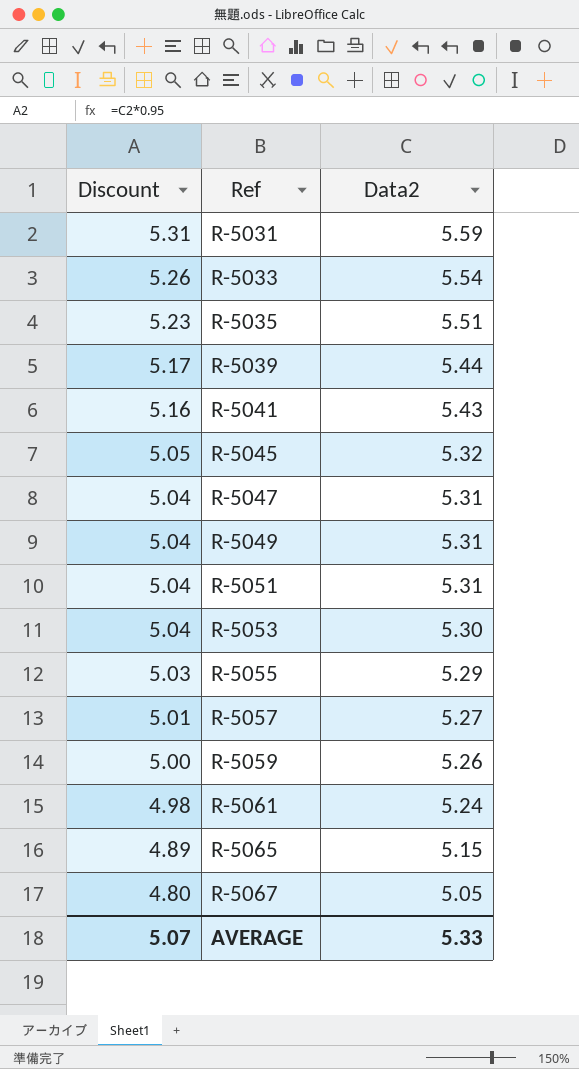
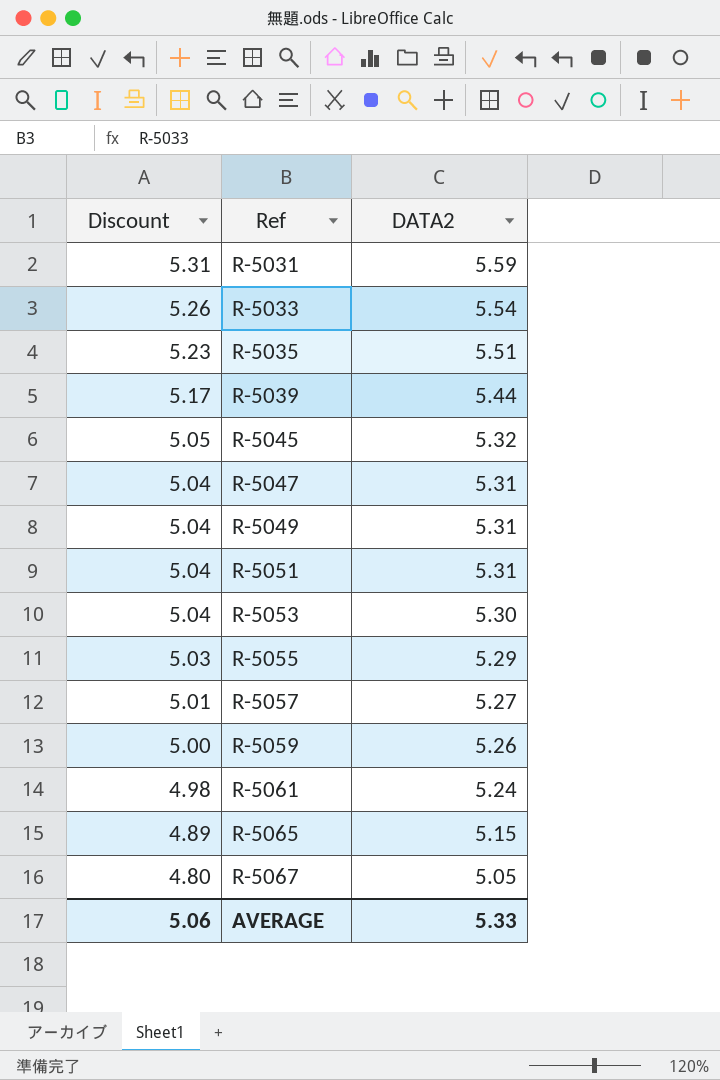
column name: Data2 -> DATA2
row R-5041: 5.16 | 5.43 -> none
AVERAGE | Discount: 5.07 -> 5.06

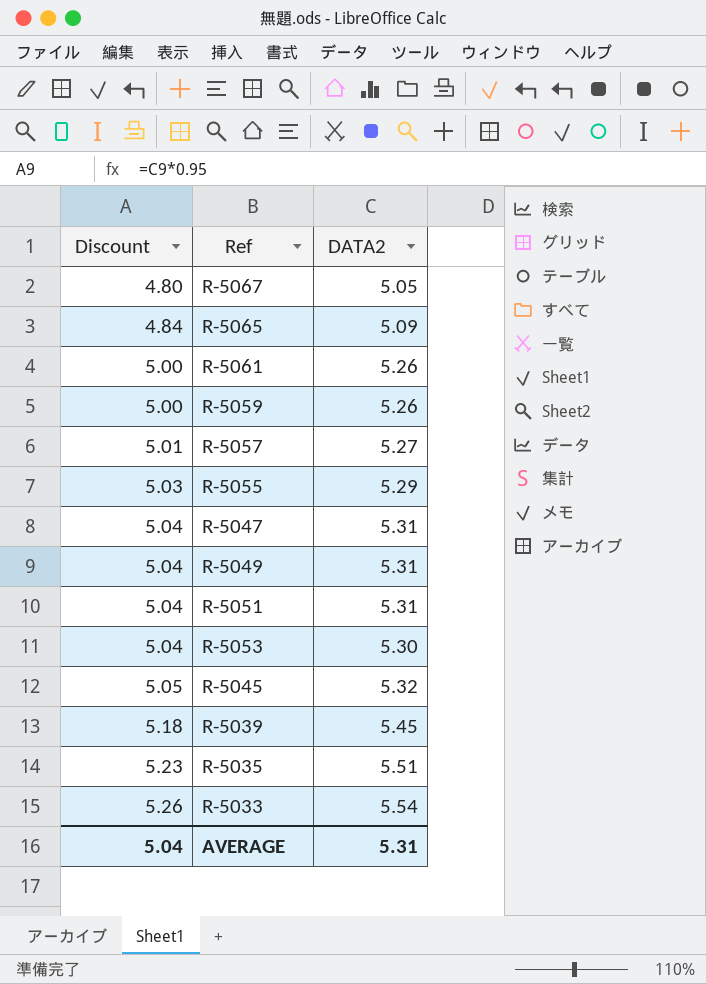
row order: Discount descending -> Discount ascending
row R-5031: 5.31 | 5.59 -> none
R-5065 | Discount: 4.89 -> 4.84
R-5065 | DATA2: 5.15 -> 5.09
R-5061 | Discount: 4.98 -> 5.00
R-5061 | DATA2: 5.24 -> 5.26
R-5039 | Discount: 5.17 -> 5.18
R-5039 | DATA2: 5.44 -> 5.45
AVERAGE | Discount: 5.06 -> 5.04
AVERAGE | DATA2: 5.33 -> 5.31

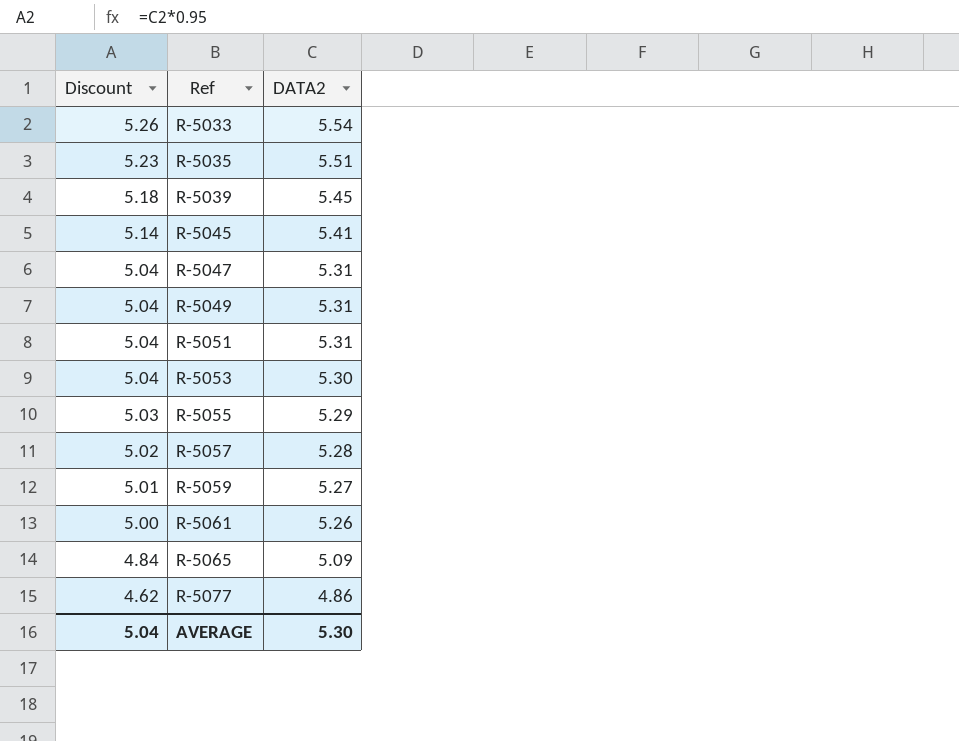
row order: Discount ascending -> Discount descending
row R-5067: 4.80 | 5.05 -> none
R-5045 | Discount: 5.05 -> 5.14
R-5045 | DATA2: 5.32 -> 5.41
R-5057 | Discount: 5.01 -> 5.02
R-5057 | DATA2: 5.27 -> 5.28
R-5059 | Discount: 5.00 -> 5.01
R-5059 | DATA2: 5.26 -> 5.27
row R-5077: none -> 4.62 | 4.86
AVERAGE | DATA2: 5.31 -> 5.30

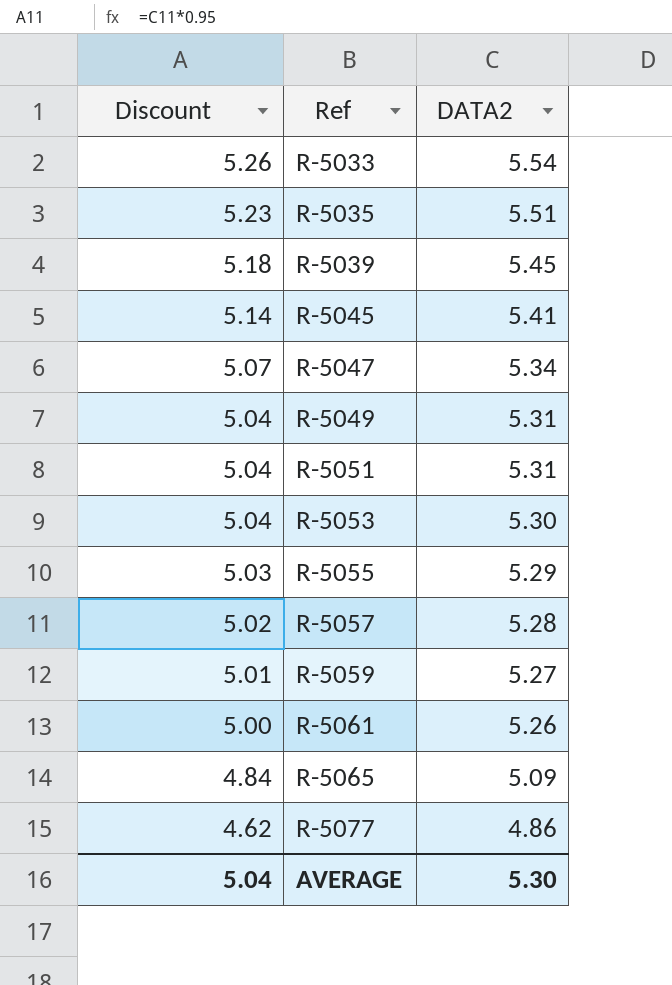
R-5047 | Discount: 5.04 -> 5.07
R-5047 | DATA2: 5.31 -> 5.34

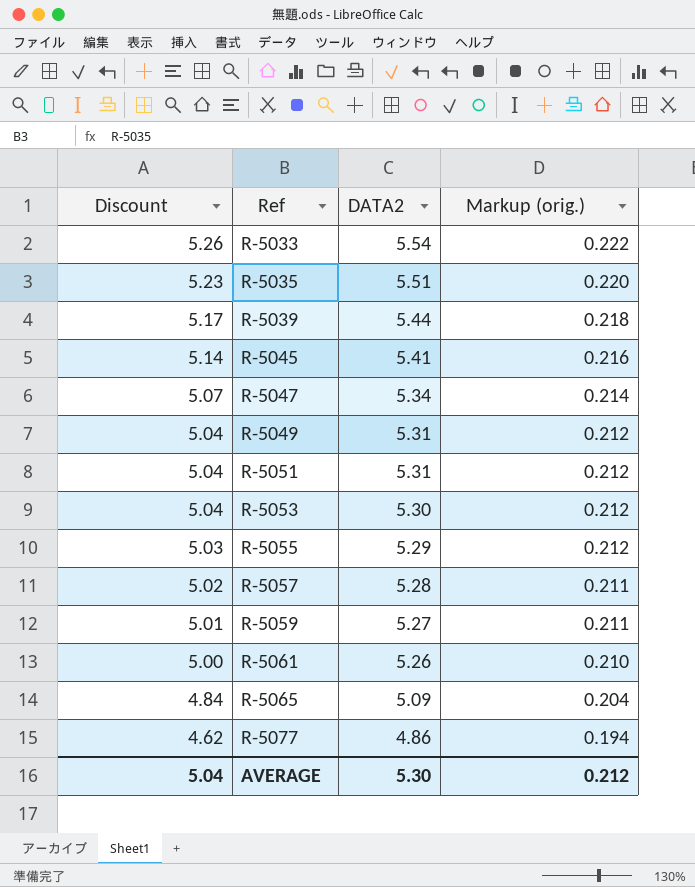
column Markup (orig.) | formula: none -> [DATA2] * 0.04
R-5039 | Discount: 5.18 -> 5.17
R-5039 | DATA2: 5.45 -> 5.44

